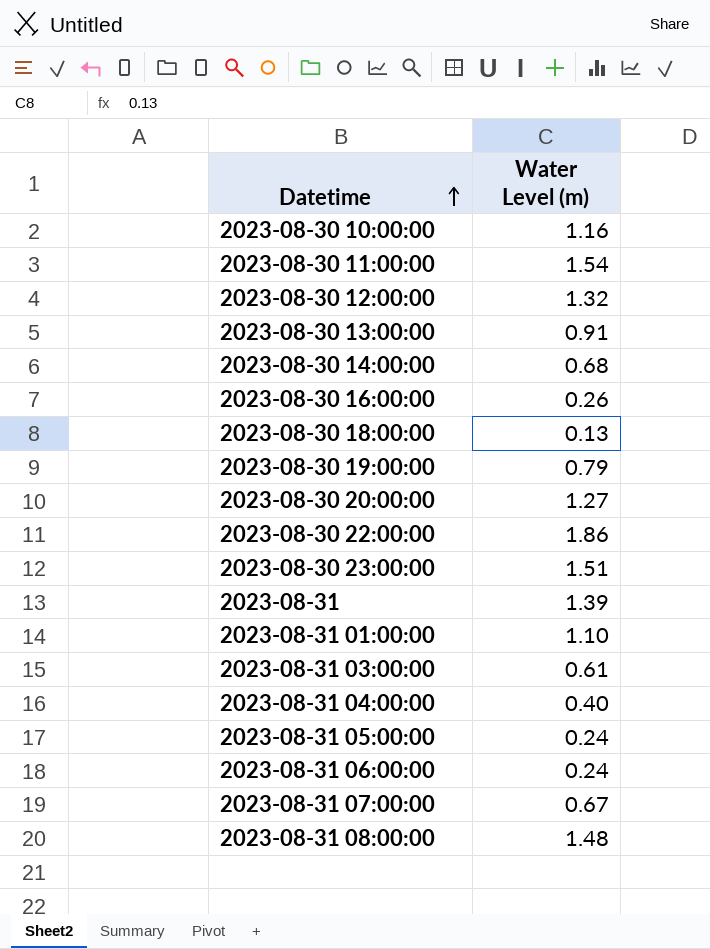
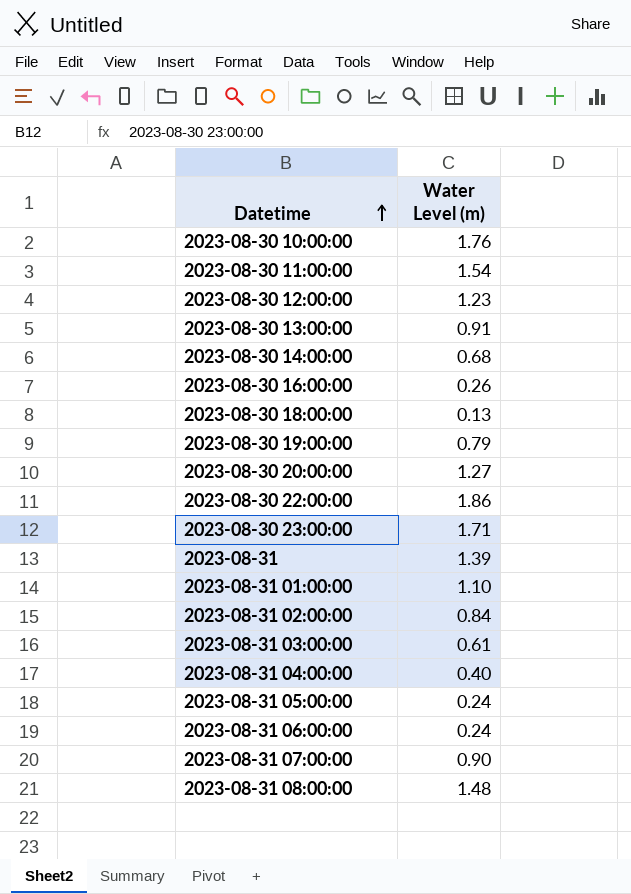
2023-08-30 10:00:00 | Water Level (m): 1.16 -> 1.76
2023-08-30 12:00:00 | Water Level (m): 1.32 -> 1.23
2023-08-30 23:00:00 | Water Level (m): 1.51 -> 1.71
row 2023-08-31 02:00:00: none -> 0.84
2023-08-31 07:00:00 | Water Level (m): 0.67 -> 0.90

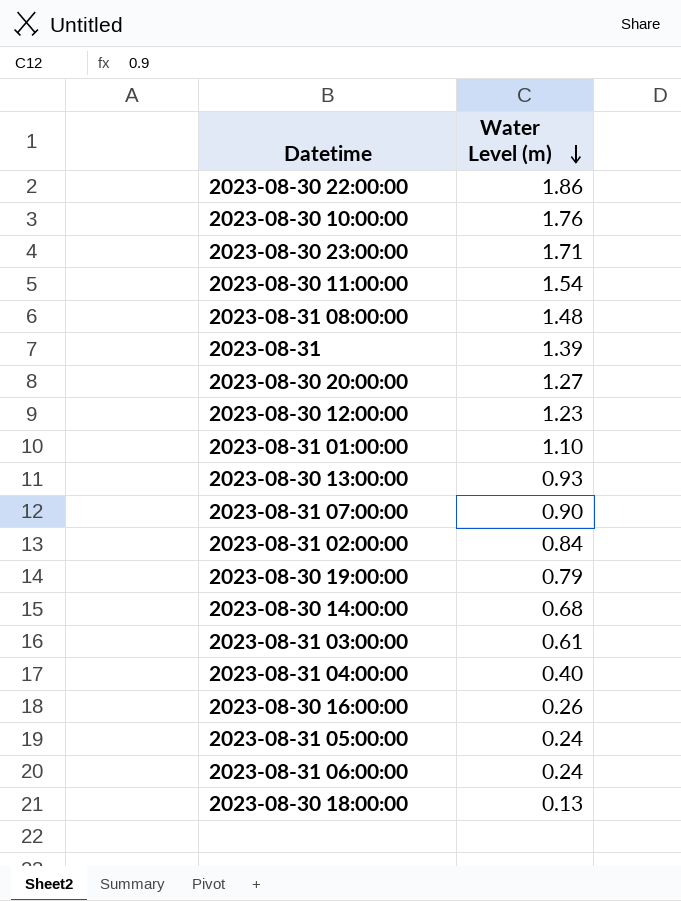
row order: Datetime ascending -> Water Level (m) descending
2023-08-30 13:00:00 | Water Level (m): 0.91 -> 0.93

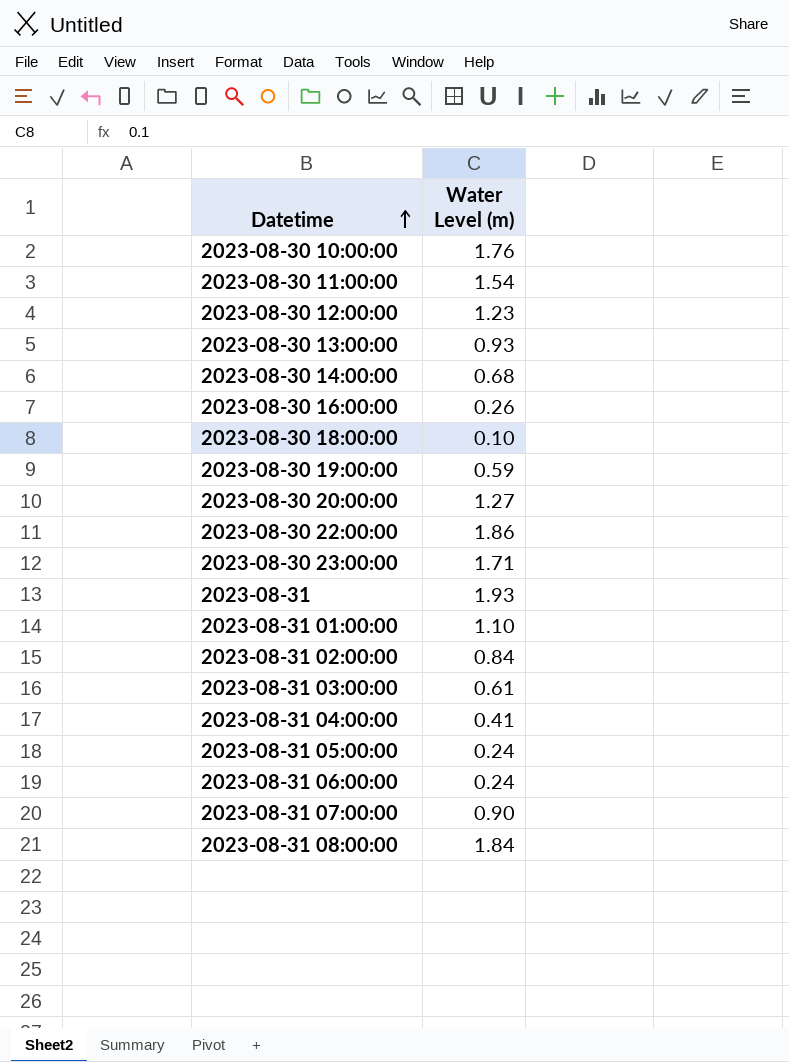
row order: Water Level (m) descending -> Datetime ascending
2023-08-30 18:00:00 | Water Level (m): 0.13 -> 0.10
2023-08-30 19:00:00 | Water Level (m): 0.79 -> 0.59
2023-08-31 | Water Level (m): 1.39 -> 1.93
2023-08-31 04:00:00 | Water Level (m): 0.40 -> 0.41
2023-08-31 08:00:00 | Water Level (m): 1.48 -> 1.84

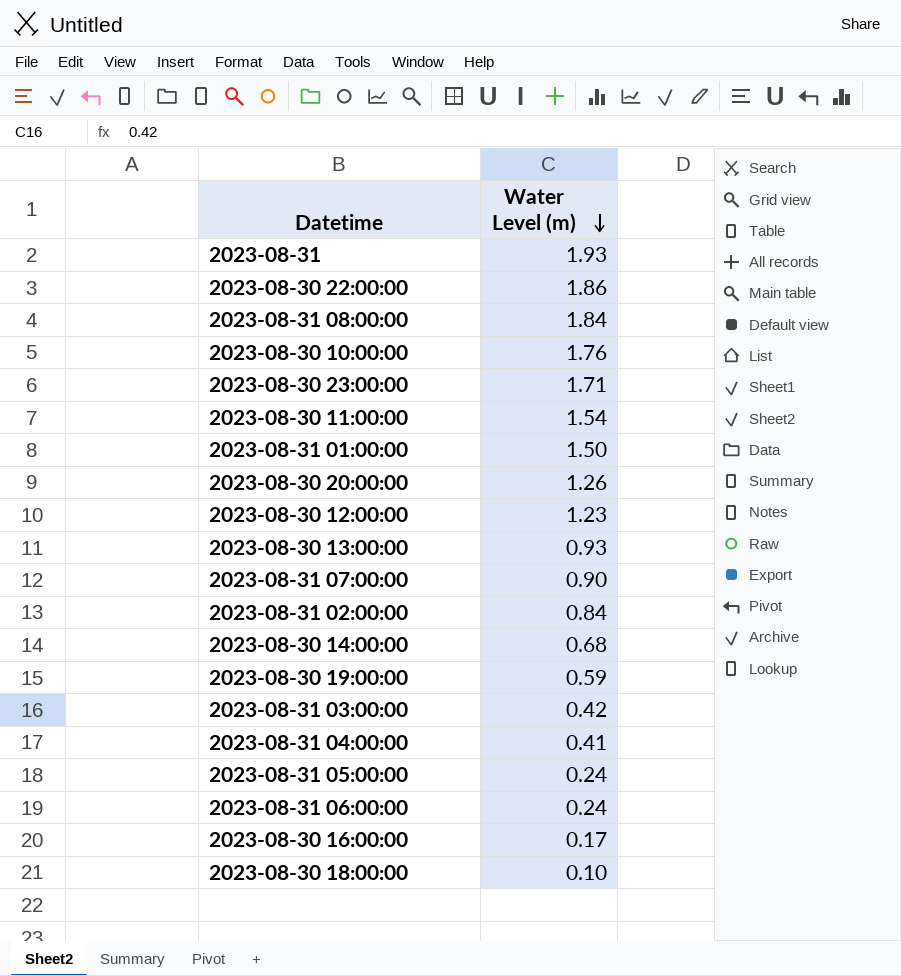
row order: Datetime ascending -> Water Level (m) descending
2023-08-31 01:00:00 | Water Level (m): 1.10 -> 1.50
2023-08-30 20:00:00 | Water Level (m): 1.27 -> 1.26
2023-08-31 03:00:00 | Water Level (m): 0.61 -> 0.42
2023-08-30 16:00:00 | Water Level (m): 0.26 -> 0.17

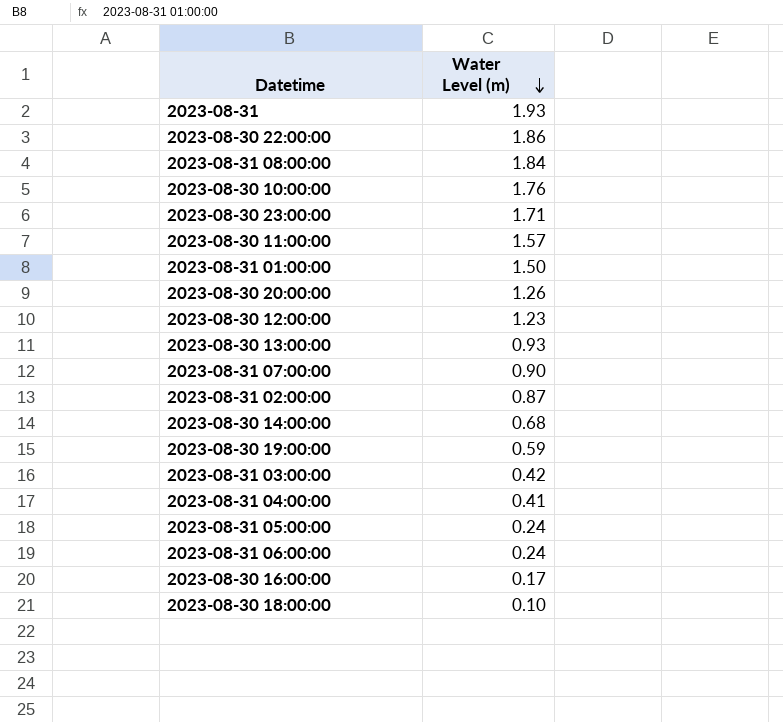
2023-08-30 11:00:00 | Water Level (m): 1.54 -> 1.57
2023-08-31 02:00:00 | Water Level (m): 0.84 -> 0.87

